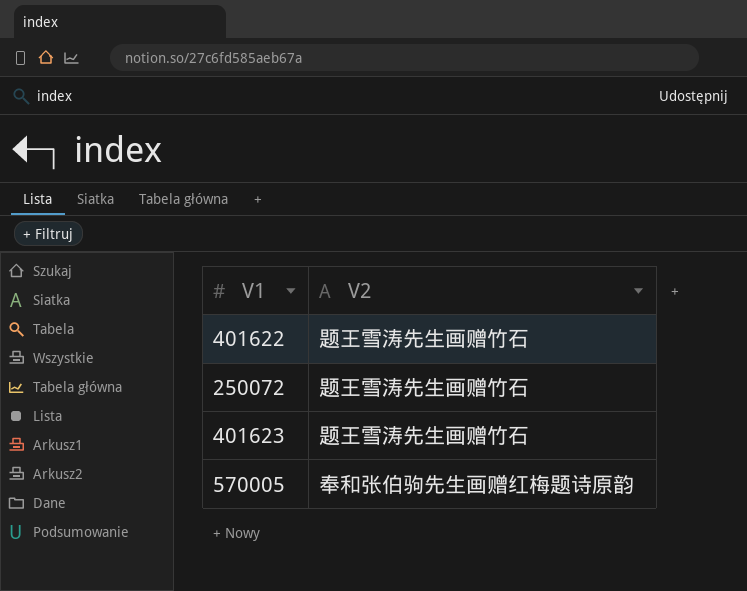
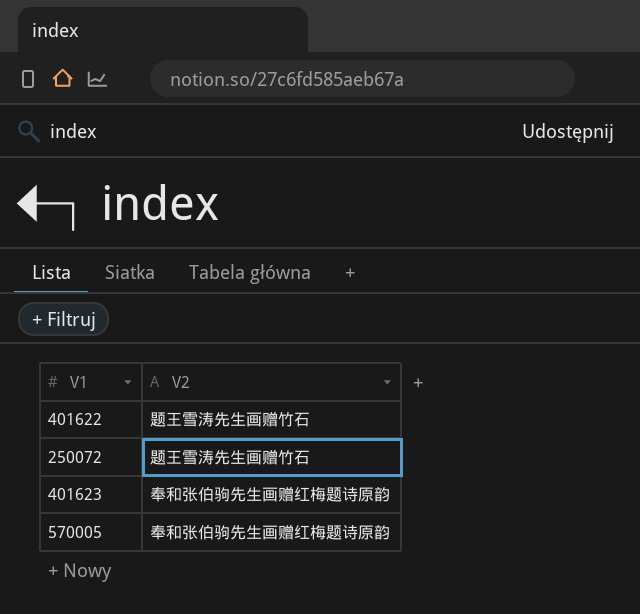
401623 | V2: 题王雪涛先生画赠竹石 -> 奉和张伯驹先生画赠红梅题诗原韵

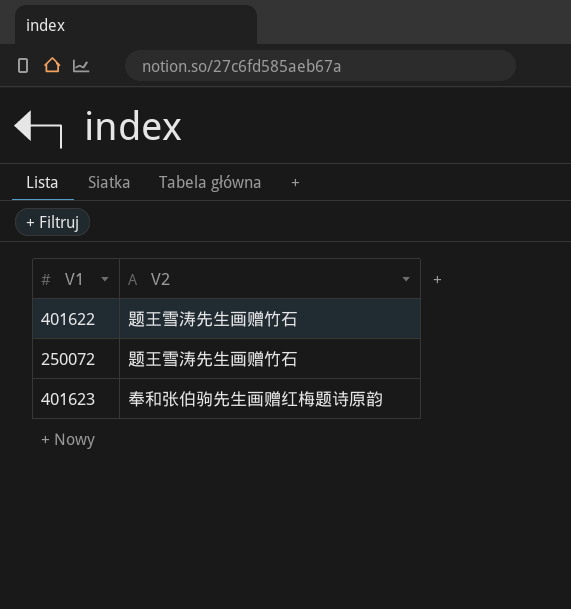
row 570005: 奉和张伯驹先生画赠红梅题诗原韵 -> none

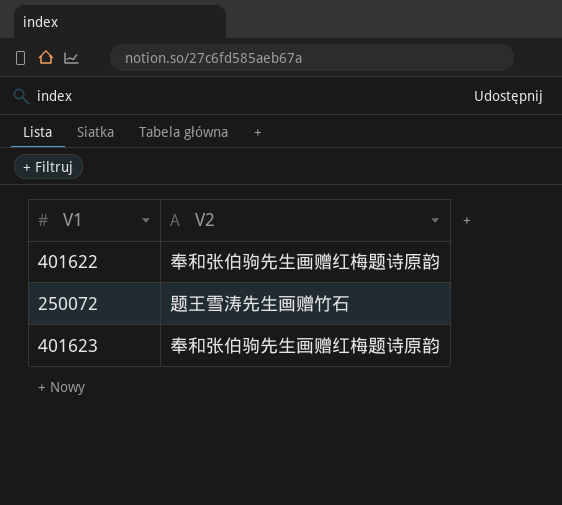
401622 | V2: 题王雪涛先生画赠竹石 -> 奉和张伯驹先生画赠红梅题诗原韵

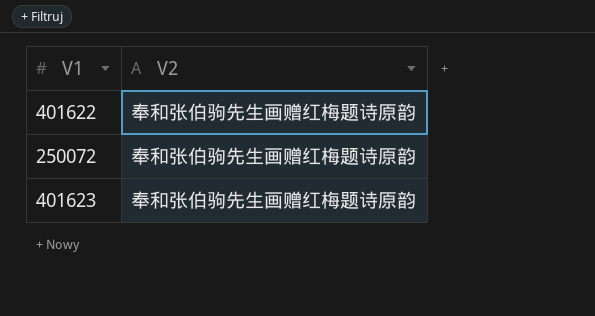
250072 | V2: 题王雪涛先生画赠竹石 -> 奉和张伯驹先生画赠红梅题诗原韵

